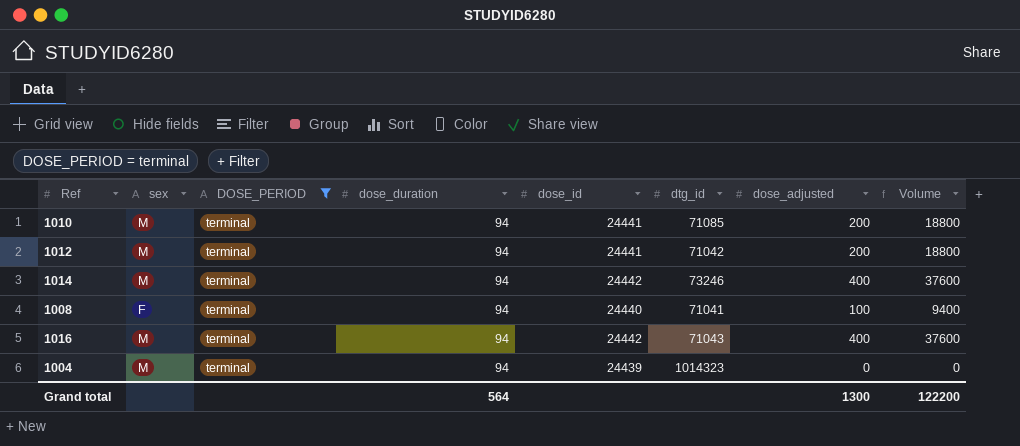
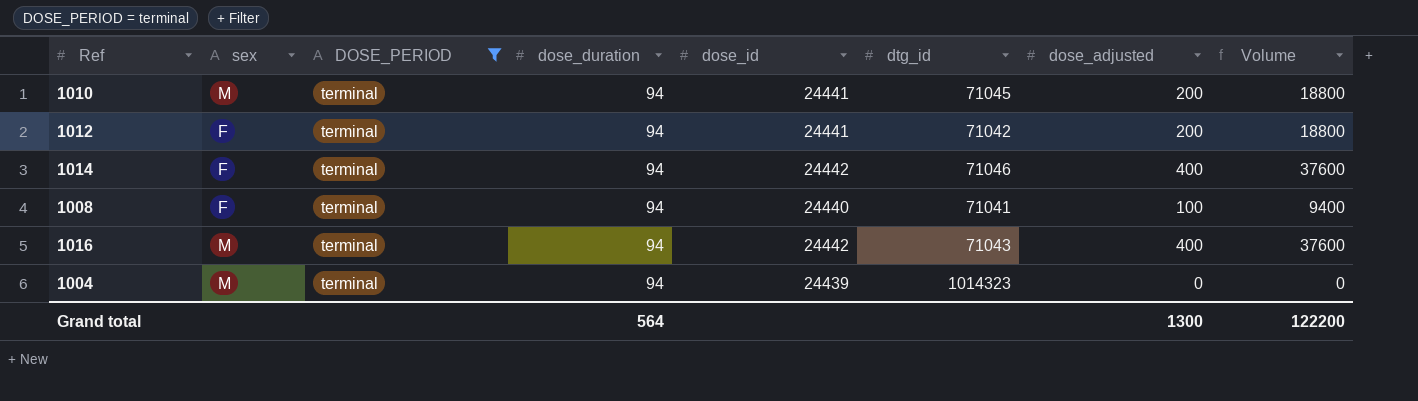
1010 | dtg_id: 71085 -> 71045
1012 | sex: M -> F
1014 | sex: M -> F
1014 | dtg_id: 73246 -> 71046

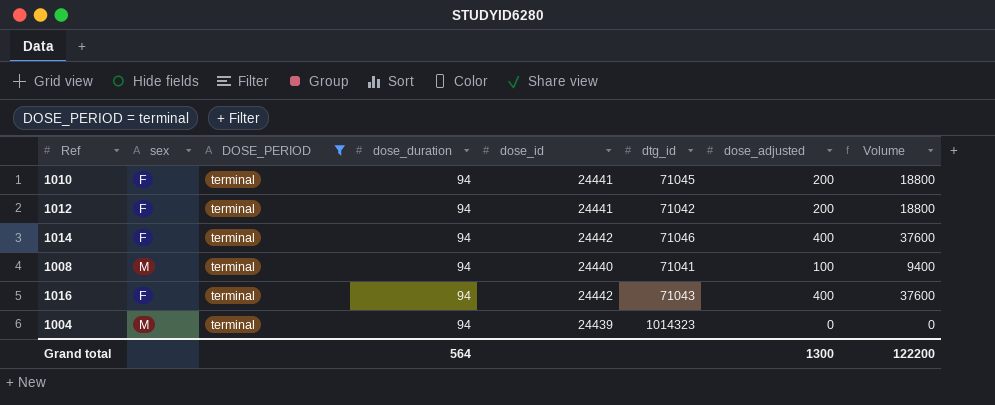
1010 | sex: M -> F
1008 | sex: F -> M
1016 | sex: M -> F

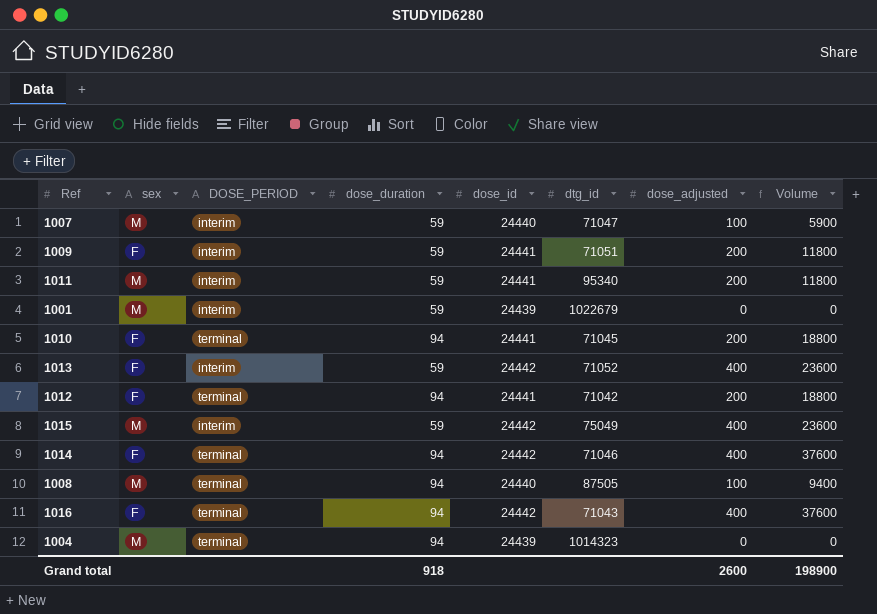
filter: DOSE_PERIOD = terminal -> none
1008 | dtg_id: 71041 -> 87505
Grand total | dose_duration: 564 -> 918
Grand total | dose_adjusted: 1300 -> 2600
Grand total | Volume: 122200 -> 198900

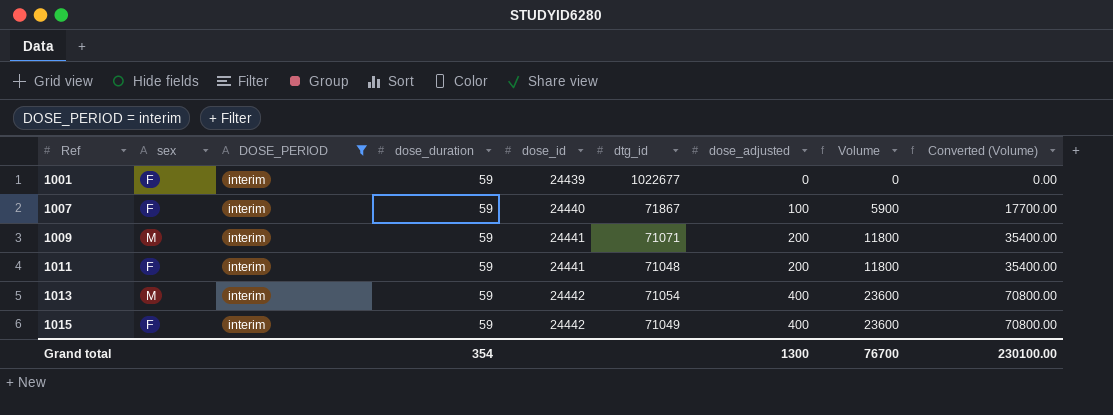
filter: none -> DOSE_PERIOD = interim
row order: none -> Ref ascending
column Converted (Volume) | formula: none -> [Volume] * 3
1001 | sex: M -> F
1001 | dtg_id: 1022679 -> 1022677
1007 | sex: M -> F
1007 | dtg_id: 71047 -> 71867
1009 | sex: F -> M
1009 | dtg_id: 71051 -> 71071
1011 | sex: M -> F
1011 | dtg_id: 95340 -> 71048
1013 | sex: F -> M
1013 | dtg_id: 71052 -> 71054
1015 | sex: M -> F
1015 | dtg_id: 75049 -> 71049
Grand total | dose_duration: 918 -> 354
Grand total | dose_adjusted: 2600 -> 1300
Grand total | Volume: 198900 -> 76700

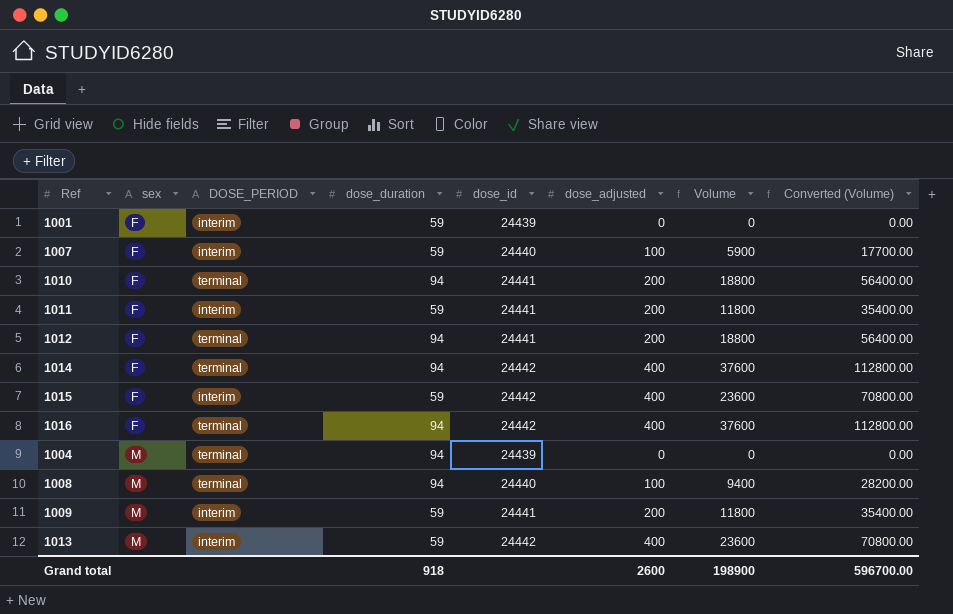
filter: DOSE_PERIOD = interim -> none
row order: Ref ascending -> sex ascending
column dtg_id | position: 6 -> none
Grand total | dose_duration: 354 -> 918
Grand total | dose_adjusted: 1300 -> 2600
Grand total | Volume: 76700 -> 198900
Grand total | Converted (Volume): 230100.00 -> 596700.00

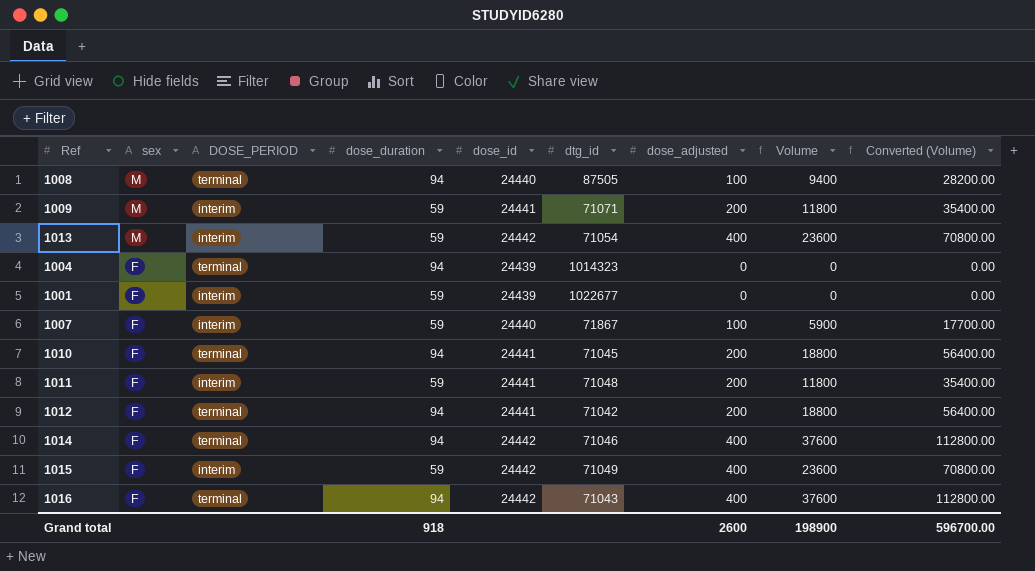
row order: sex ascending -> sex descending
column dtg_id | position: none -> 6
1004 | sex: M -> F

